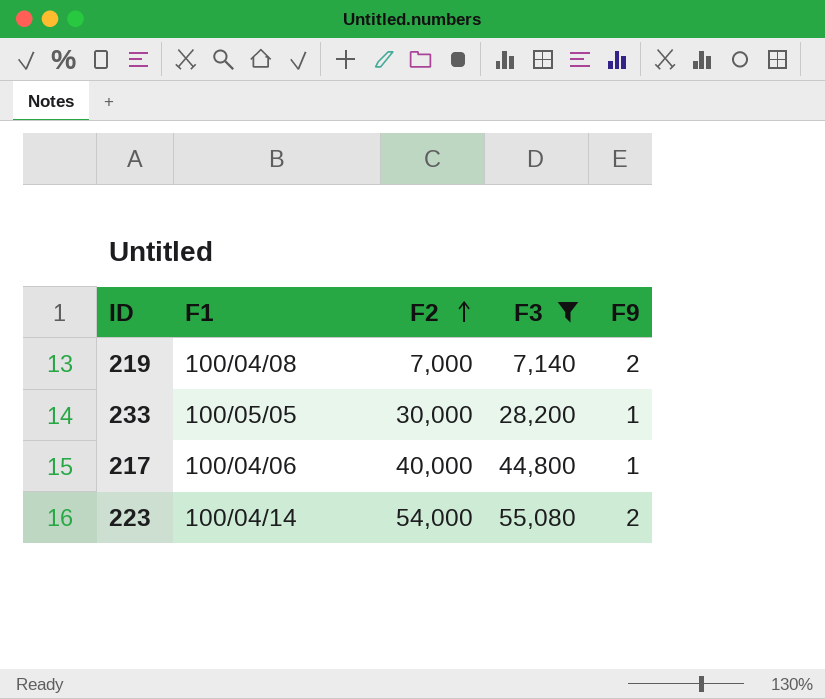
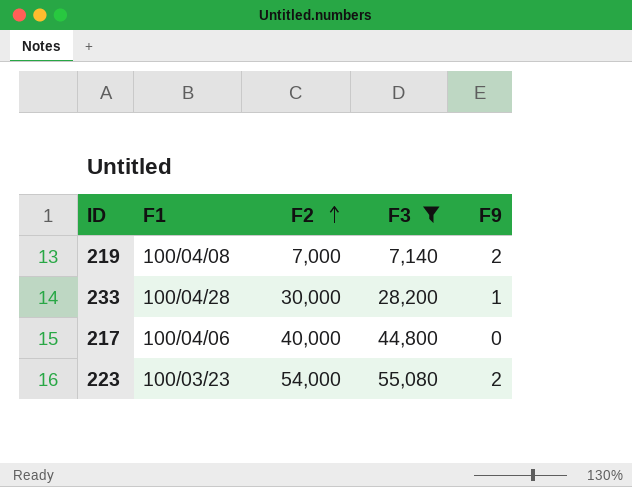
233 | F1: 100/05/05 -> 100/04/28
217 | F9: 1 -> 0
223 | F1: 100/04/14 -> 100/03/23

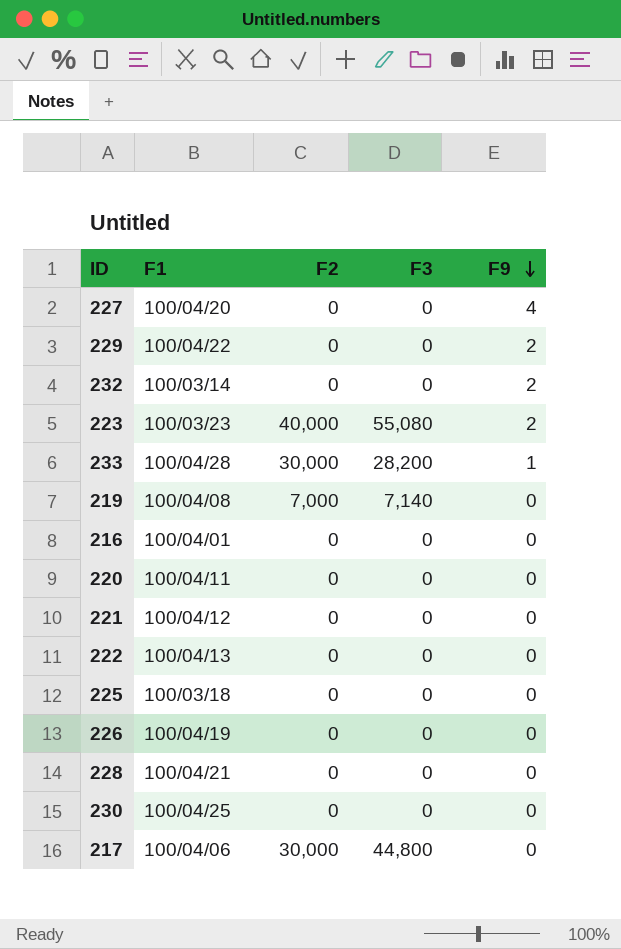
filter: F3 != 0 -> none
row order: F2 ascending -> F9 descending
223 | F2: 54,000 -> 40,000
219 | F9: 2 -> 0
217 | F2: 40,000 -> 30,000

